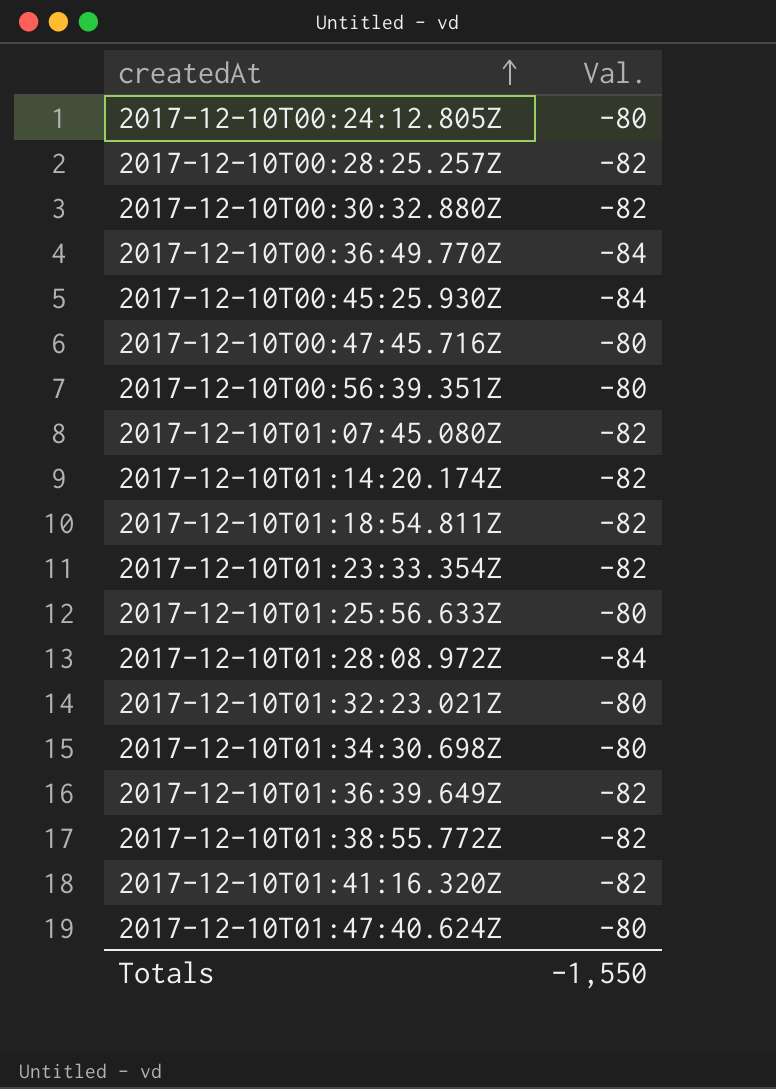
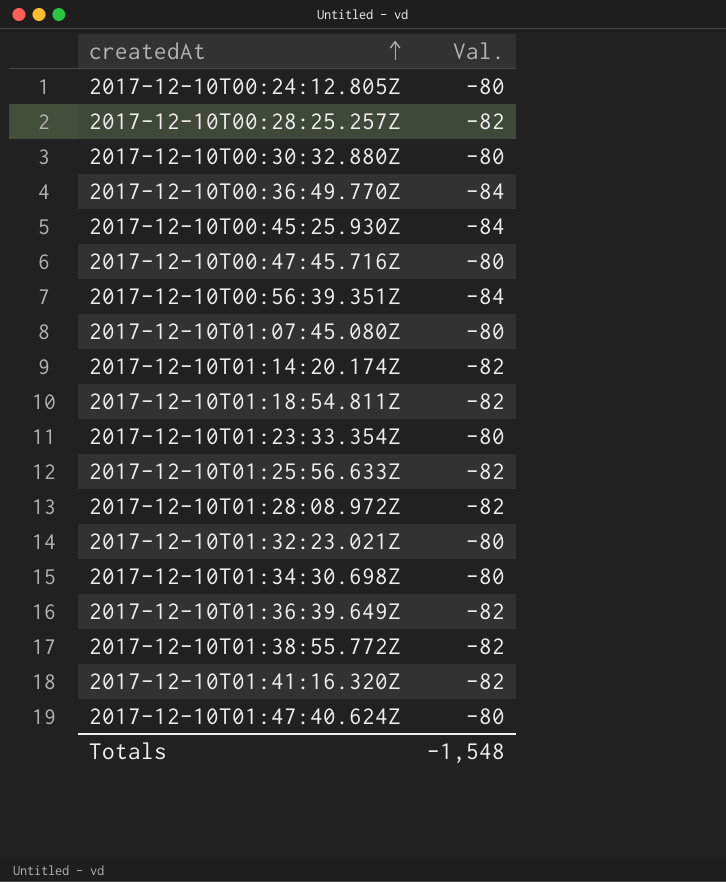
2017-12-10T00:30:32.880Z | Val.: -82 -> -80
2017-12-10T00:56:39.351Z | Val.: -80 -> -84
2017-12-10T01:07:45.080Z | Val.: -82 -> -80
2017-12-10T01:23:33.354Z | Val.: -82 -> -80
2017-12-10T01:25:56.633Z | Val.: -80 -> -82
2017-12-10T01:28:08.972Z | Val.: -84 -> -82
Totals | Val.: -1,550 -> -1,548

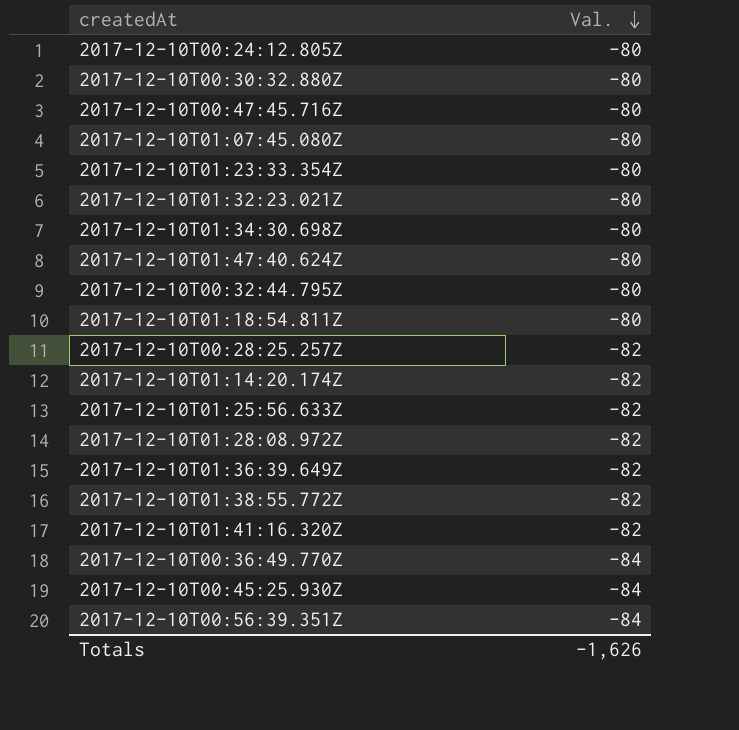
row order: createdAt ascending -> Val. descending
row 2017-12-10T00:32:44.795Z: none -> -80
2017-12-10T01:18:54.811Z | Val.: -82 -> -80
Totals | Val.: -1,548 -> -1,626

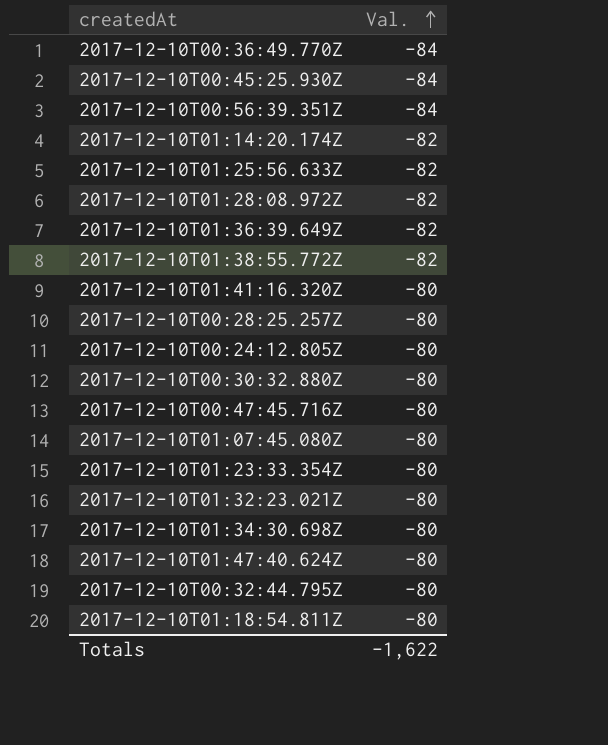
row order: Val. descending -> Val. ascending
2017-12-10T01:41:16.320Z | Val.: -82 -> -80
2017-12-10T00:28:25.257Z | Val.: -82 -> -80
Totals | Val.: -1,626 -> -1,622

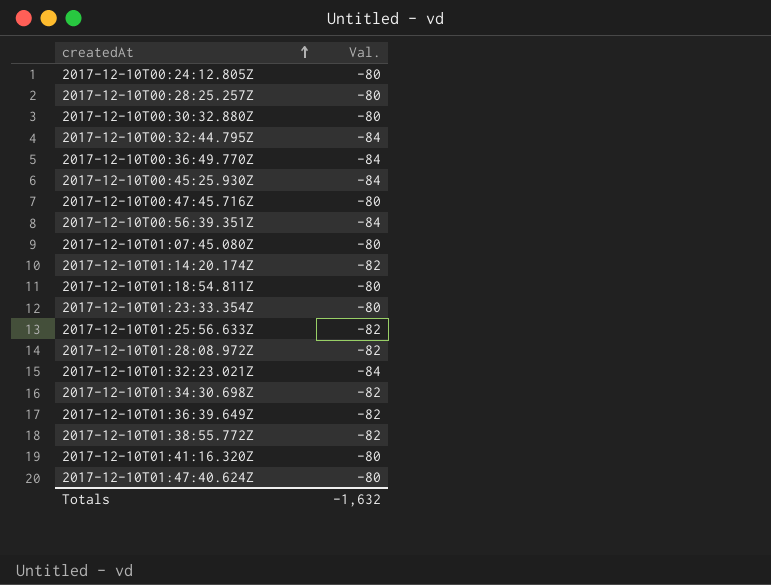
row order: Val. ascending -> createdAt ascending
2017-12-10T00:32:44.795Z | Val.: -80 -> -84
2017-12-10T01:32:23.021Z | Val.: -80 -> -84
2017-12-10T01:34:30.698Z | Val.: -80 -> -82
Totals | Val.: -1,622 -> -1,632

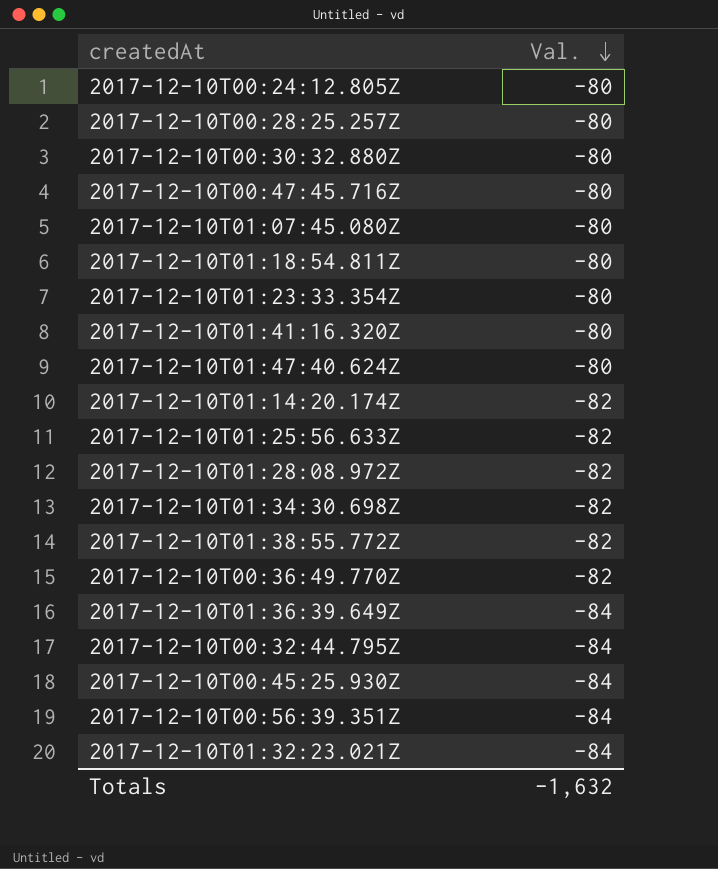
row order: createdAt ascending -> Val. descending
2017-12-10T00:36:49.770Z | Val.: -84 -> -82
2017-12-10T01:36:39.649Z | Val.: -82 -> -84

